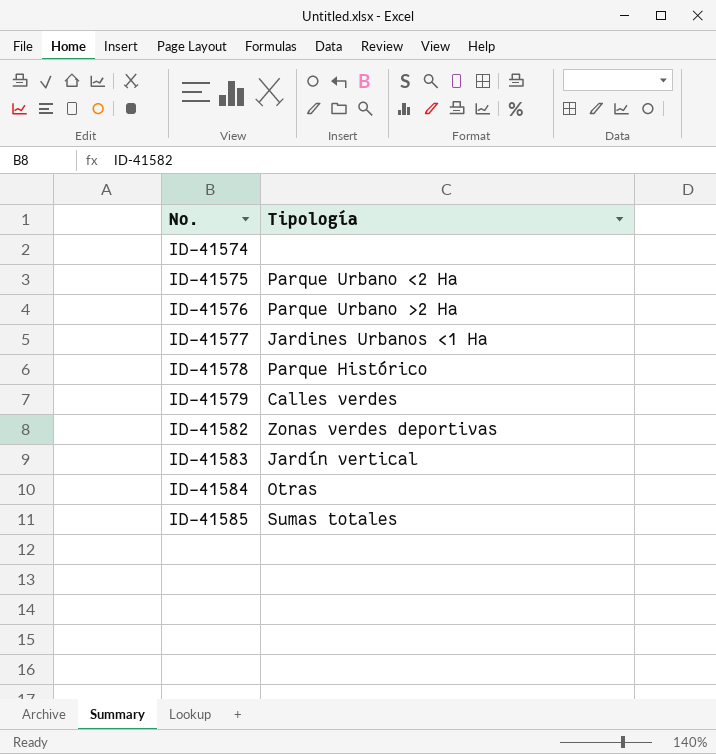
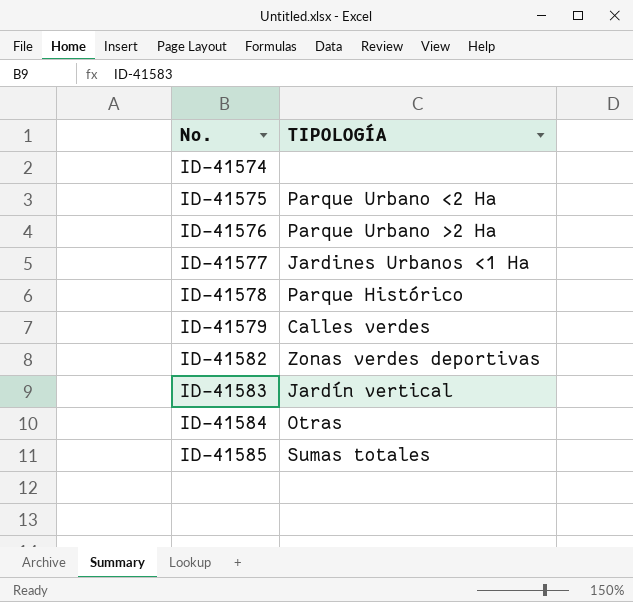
column name: Tipología -> TIPOLOGÍA

